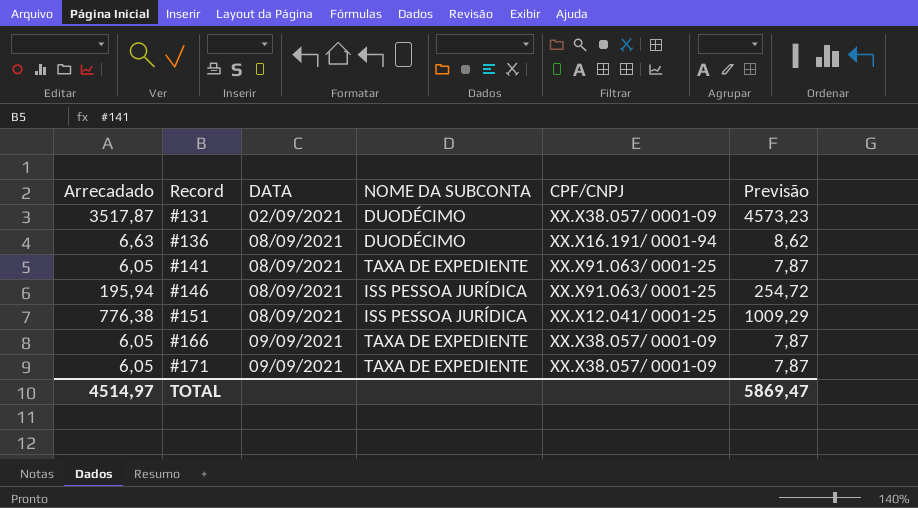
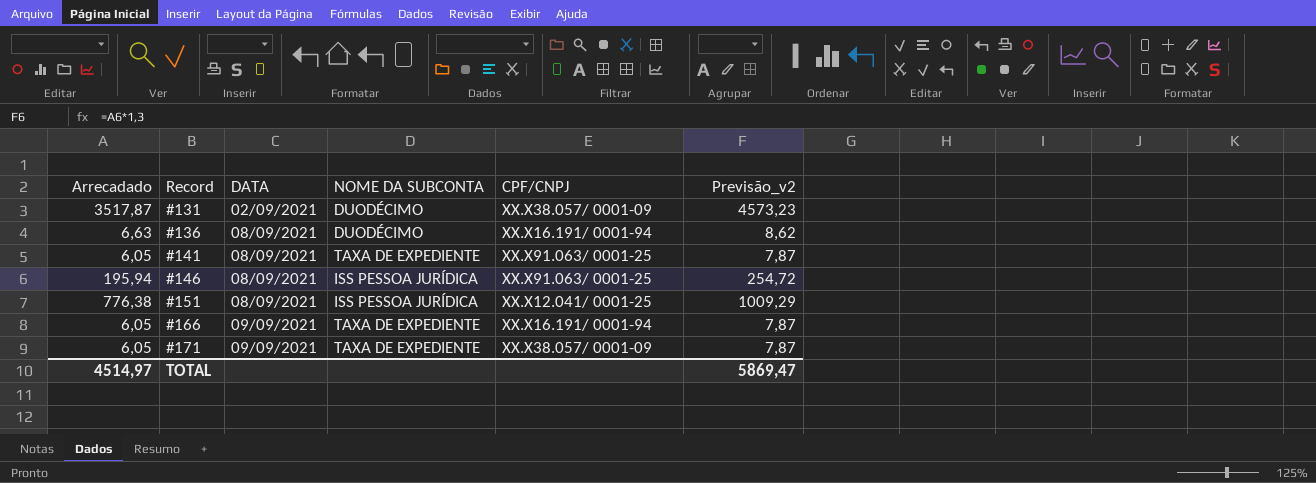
column name: Previsão -> Previsão_v2
#166 | CPF/CNPJ: XX.X38.057/ 0001-09 -> XX.X16.191/ 0001-94

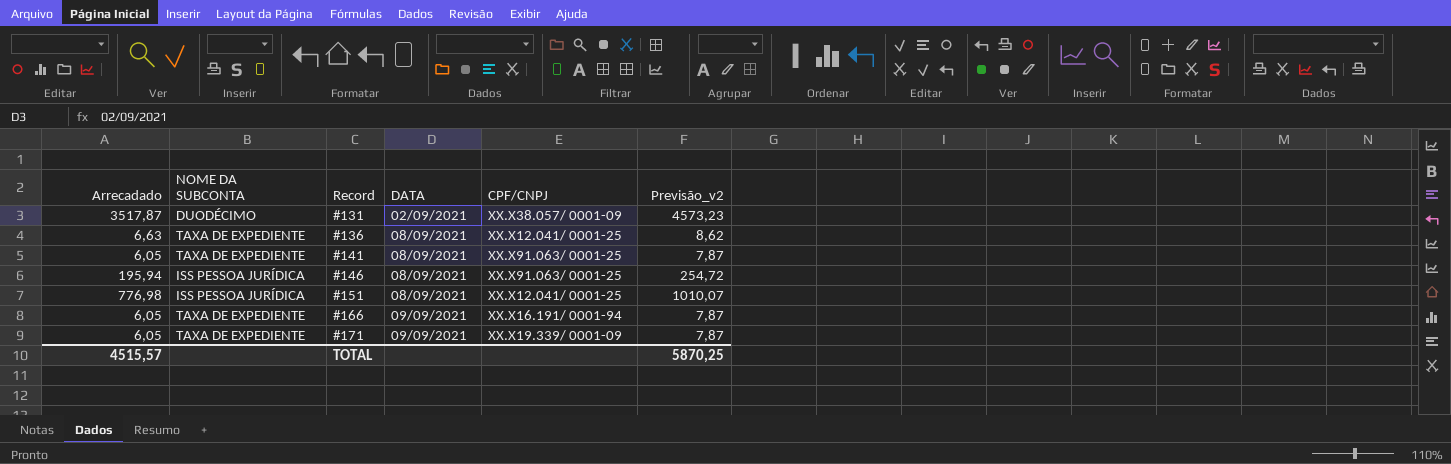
column NOME DA SUBCONTA | position: 4 -> 2
#136 | NOME DA SUBCONTA: DUODÉCIMO -> TAXA DE EXPEDIENTE
#136 | CPF/CNPJ: XX.X16.191/ 0001-94 -> XX.X12.041/ 0001-25
#151 | Arrecadado: 776,38 -> 776,98
#151 | Previsão_v2: 1009,29 -> 1010,07
#171 | CPF/CNPJ: XX.X38.057/ 0001-09 -> XX.X19.339/ 0001-09
TOTAL | Arrecadado: 4514,97 -> 4515,57
TOTAL | Previsão_v2: 5869,47 -> 5870,25

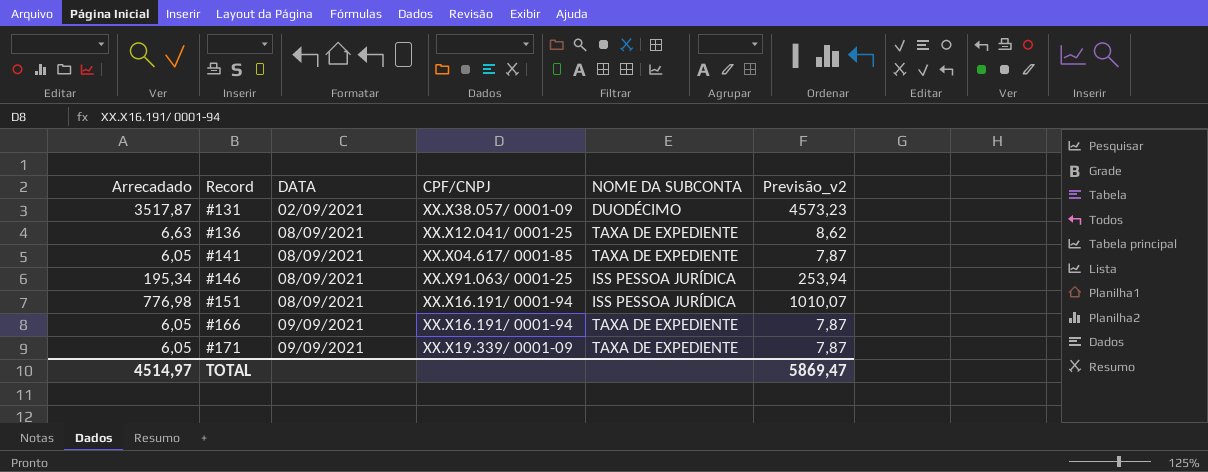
column NOME DA SUBCONTA | position: 2 -> 5
#141 | CPF/CNPJ: XX.X91.063/ 0001-25 -> XX.X04.617/ 0001-85
#146 | Arrecadado: 195,94 -> 195,34
#146 | Previsão_v2: 254,72 -> 253,94
#151 | CPF/CNPJ: XX.X12.041/ 0001-25 -> XX.X16.191/ 0001-94
TOTAL | Arrecadado: 4515,57 -> 4514,97
TOTAL | Previsão_v2: 5870,25 -> 5869,47

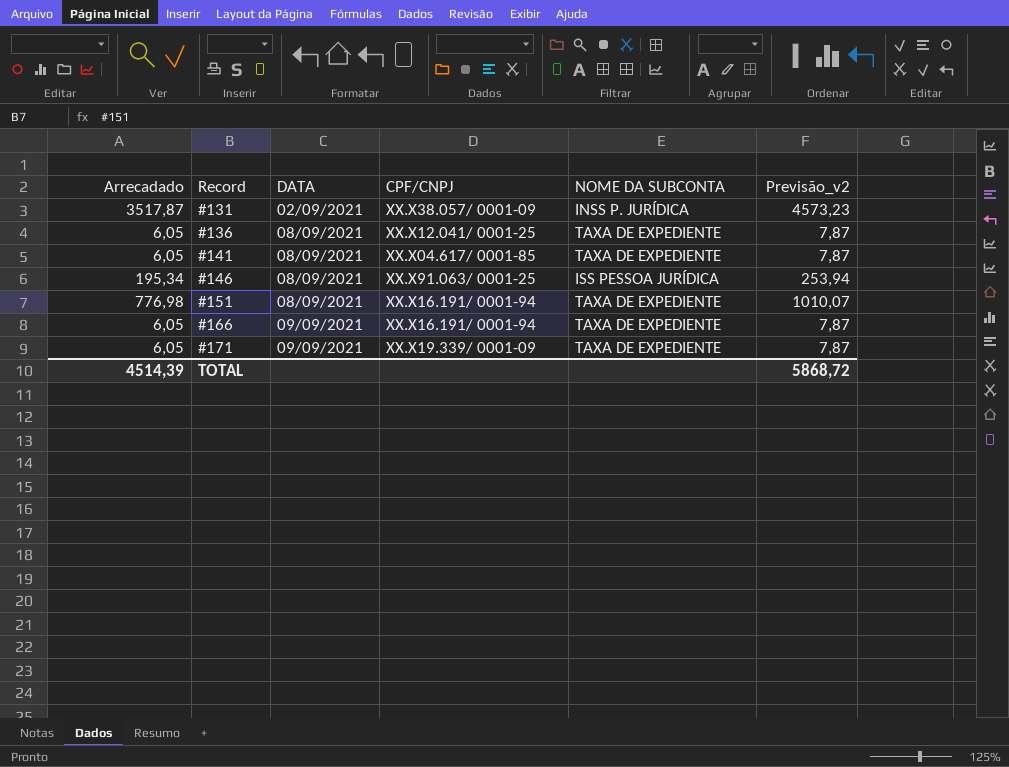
#131 | NOME DA SUBCONTA: DUODÉCIMO -> INSS P. JURÍDICA
#136 | Arrecadado: 6,63 -> 6,05
#136 | Previsão_v2: 8,62 -> 7,87
#151 | NOME DA SUBCONTA: ISS PESSOA JURÍDICA -> TAXA DE EXPEDIENTE
TOTAL | Arrecadado: 4514,97 -> 4514,39
TOTAL | Previsão_v2: 5869,47 -> 5868,72

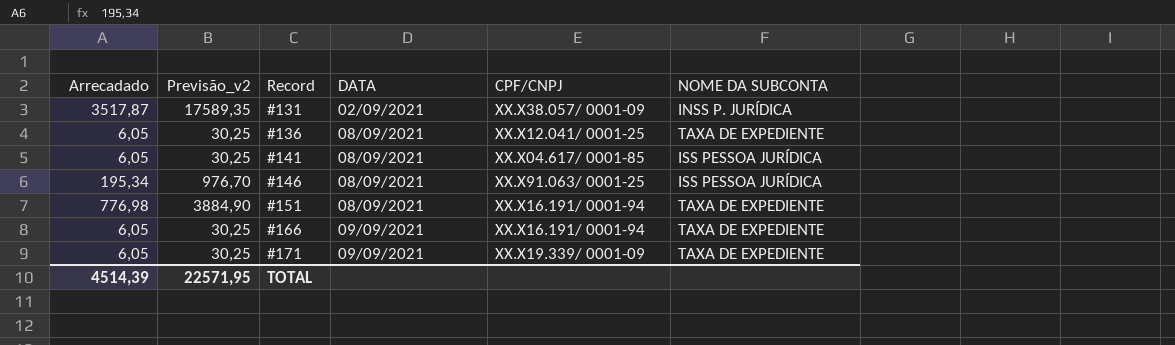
column Previsão_v2 | formula: [Arrecadado] * 1,3 -> [Arrecadado] * 5
column Previsão_v2 | position: 6 -> 2
#141 | NOME DA SUBCONTA: TAXA DE EXPEDIENTE -> ISS PESSOA JURÍDICA
TOTAL | Previsão_v2: 5868,72 -> 22571,95

